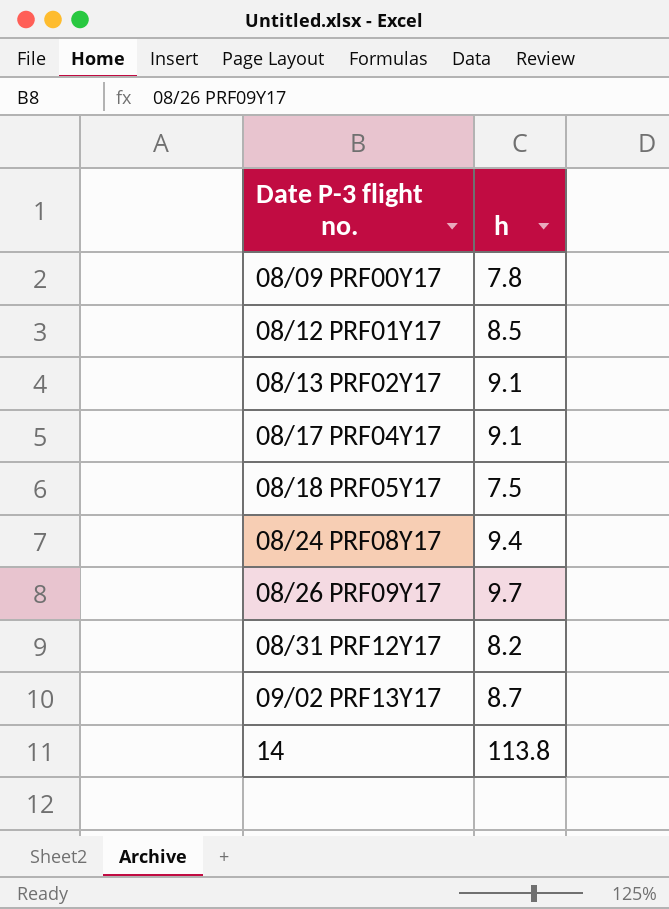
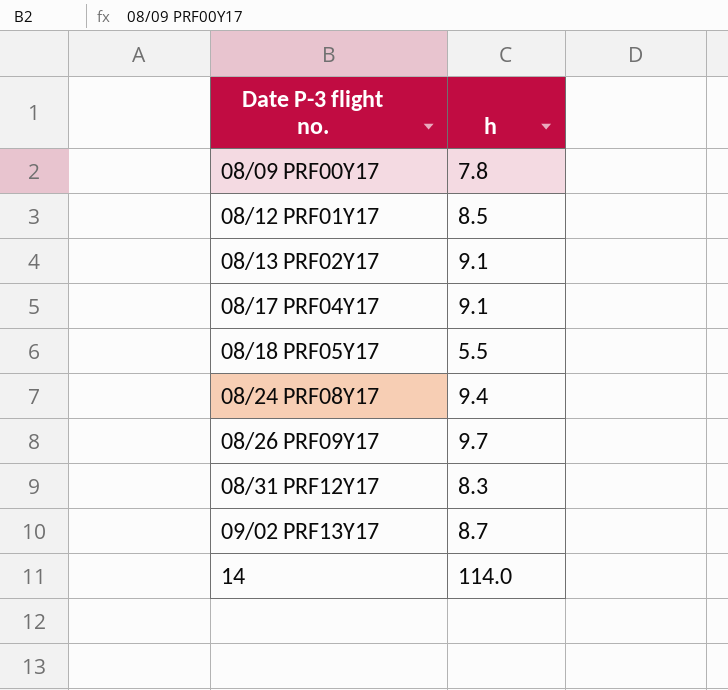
08/18 PRF05Y17 | h: 7.5 -> 5.5
08/31 PRF12Y17 | h: 8.2 -> 8.3
14 | h: 113.8 -> 114.0

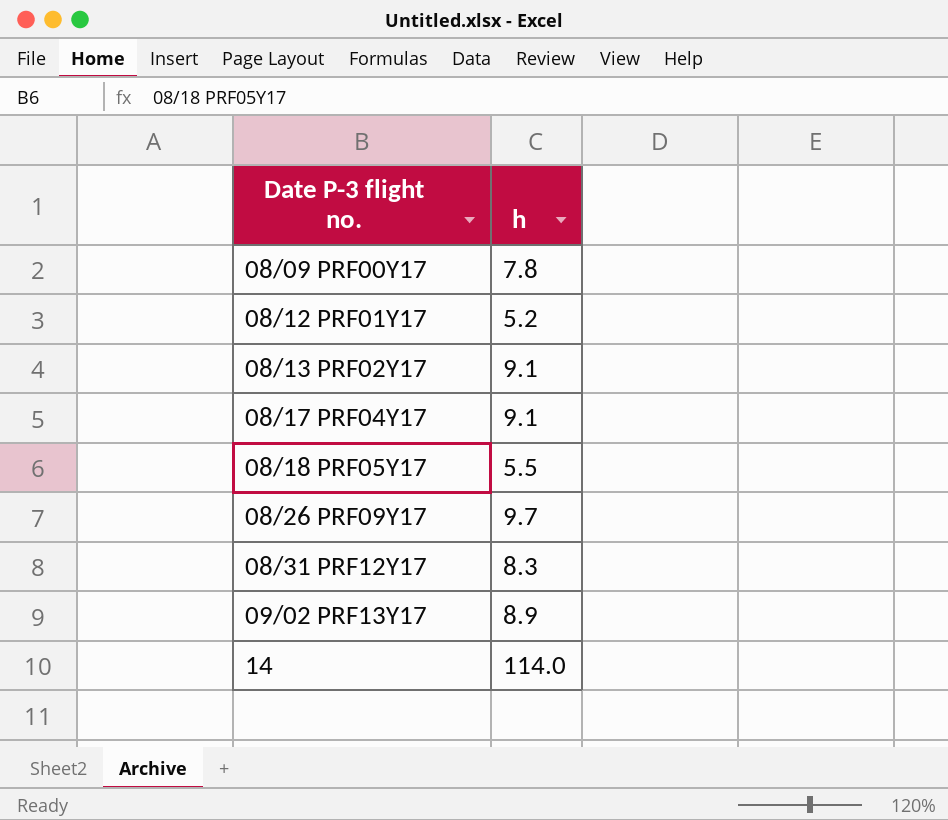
row 08/24 PRF08Y17: 9.4 -> none
08/12 PRF01Y17 | h: 8.5 -> 5.2
09/02 PRF13Y17 | h: 8.7 -> 8.9

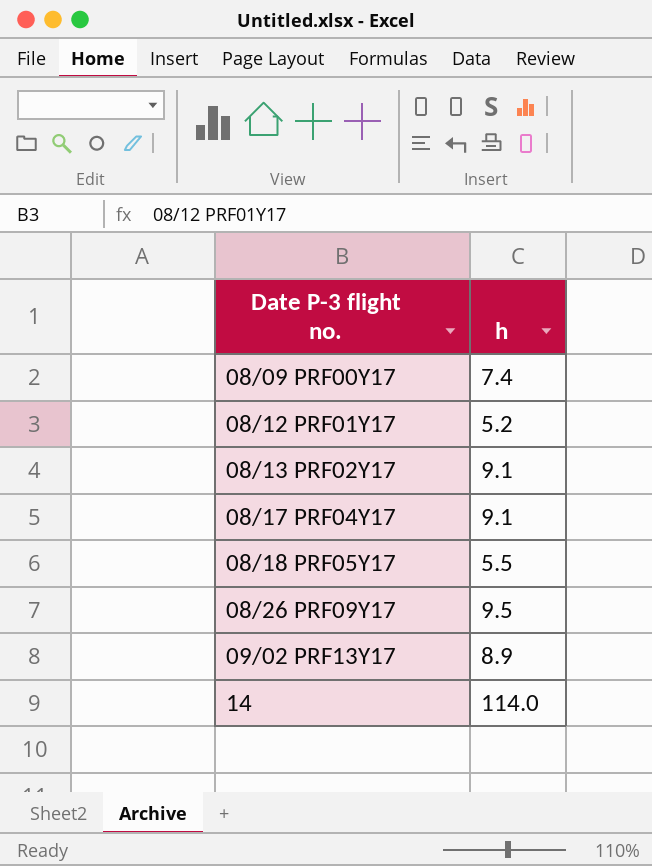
row 08/31 PRF12Y17: 8.3 -> none
08/09 PRF00Y17 | h: 7.8 -> 7.4
08/26 PRF09Y17 | h: 9.7 -> 9.5

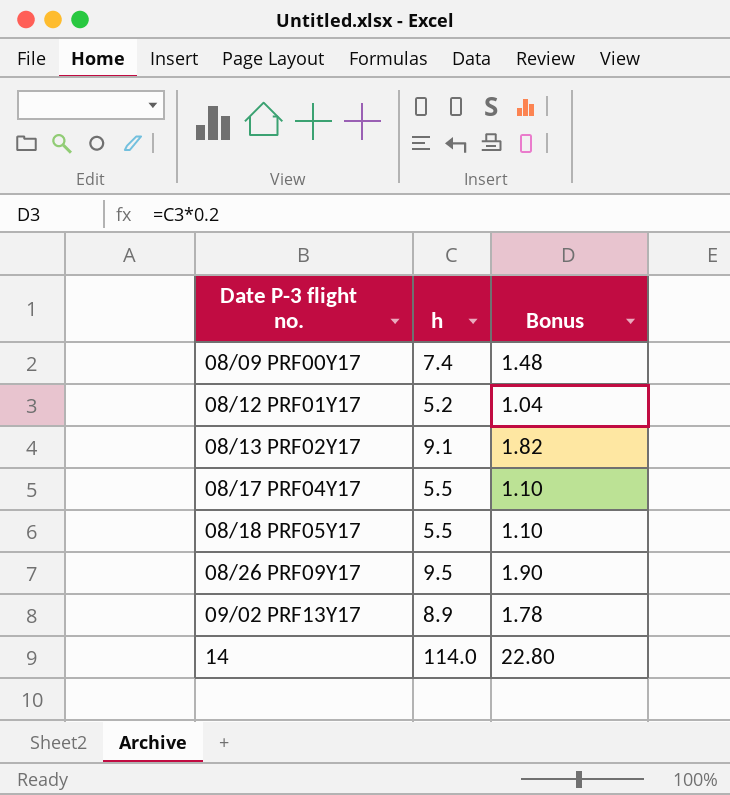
column Bonus | formula: none -> [h] * 0.2
08/17 PRF04Y17 | h: 9.1 -> 5.5

